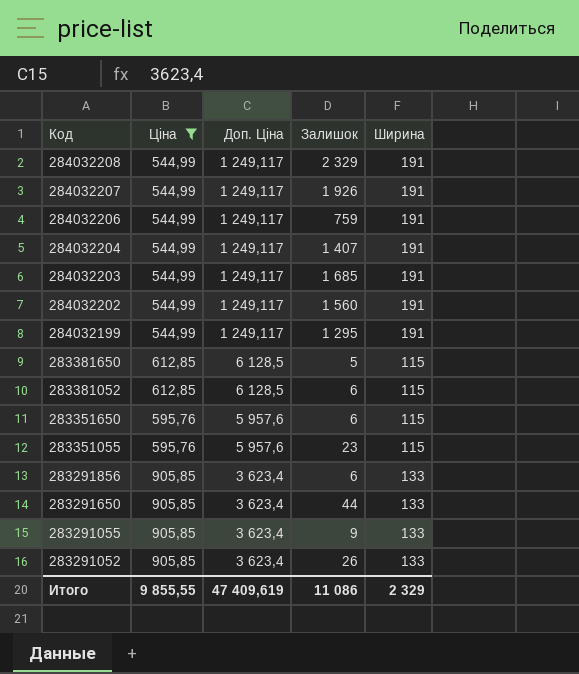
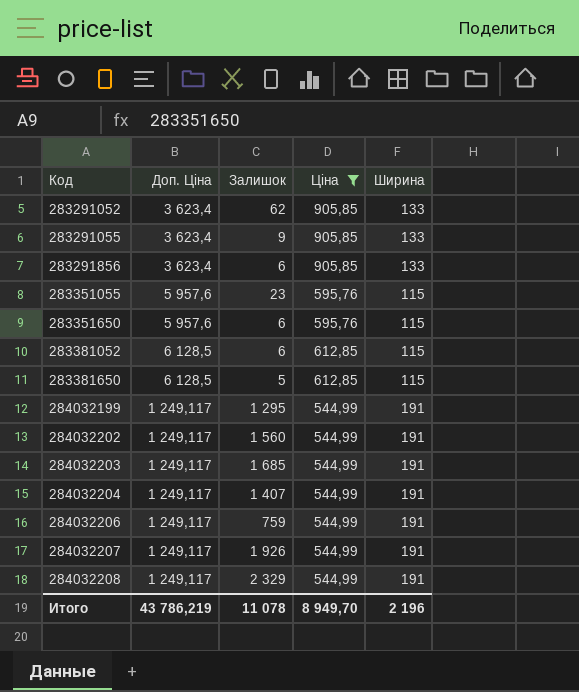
row order: Код descending -> Код ascending
column Ціна | position: 2 -> 4
row 283291650: 905,85 | 3 623,4 | 44 | 133 -> none
283291052 | Залишок: 26 -> 62
Итого | Доп. Ціна: 47 409,619 -> 43 786,219
Итого | Залишок: 11 086 -> 11 078
Итого | Ціна: 9 855,55 -> 8 949,70
Итого | Ширина: 2 329 -> 2 196

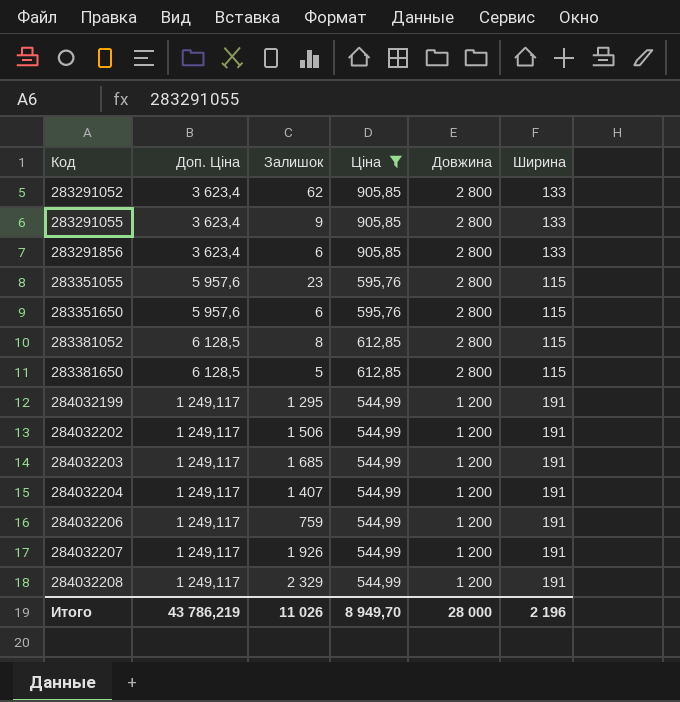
column Довжина | position: none -> 5
283381052 | Залишок: 6 -> 8
284032202 | Залишок: 1 560 -> 1 506
Итого | Залишок: 11 078 -> 11 026

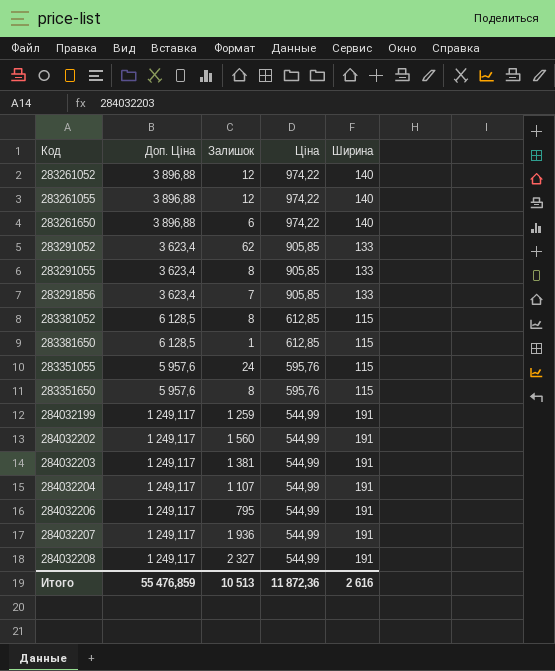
filter: Ціна != 974,22 -> none
row order: Код ascending -> Ціна descending
column Довжина | position: 5 -> none
283291055 | Залишок: 9 -> 8
283291856 | Залишок: 6 -> 7
283381650 | Залишок: 5 -> 1
283351055 | Залишок: 23 -> 24
283351650 | Залишок: 6 -> 8
284032199 | Залишок: 1 295 -> 1 259
284032202 | Залишок: 1 506 -> 1 560
284032203 | Залишок: 1 685 -> 1 381
284032204 | Залишок: 1 407 -> 1 107
284032206 | Залишок: 759 -> 795
284032207 | Залишок: 1 926 -> 1 936
284032208 | Залишок: 2 329 -> 2 327
Итого | Доп. Ціна: 43 786,219 -> 55 476,859
Итого | Залишок: 11 026 -> 10 513
Итого | Ціна: 8 949,70 -> 11 872,36
Итого | Ширина: 2 196 -> 2 616

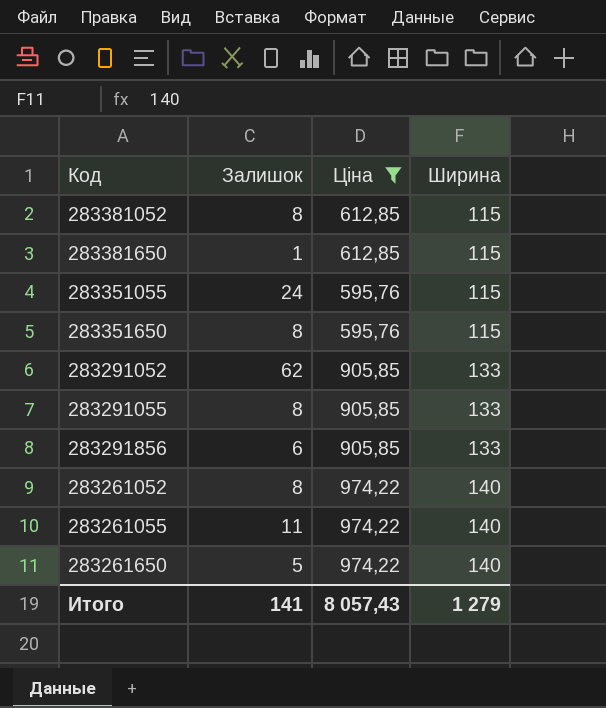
filter: none -> Ціна != 544,99
row order: Ціна descending -> Ширина ascending
column Доп. Ціна | position: 2 -> none
283291856 | Залишок: 7 -> 6
283261052 | Залишок: 12 -> 8
283261055 | Залишок: 12 -> 11
283261650 | Залишок: 6 -> 5
Итого | Залишок: 10 513 -> 141
Итого | Ціна: 11 872,36 -> 8 057,43
Итого | Ширина: 2 616 -> 1 279

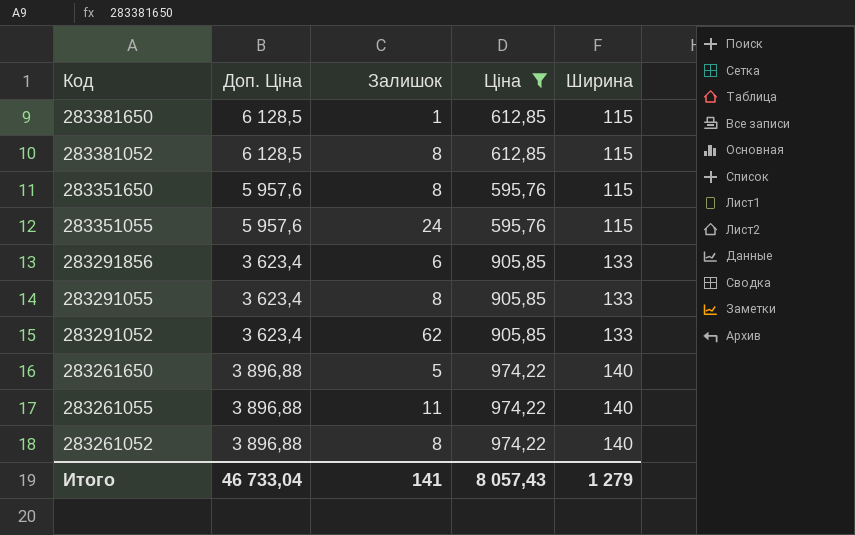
row order: Ширина ascending -> Код descending
column Доп. Ціна | position: none -> 2

